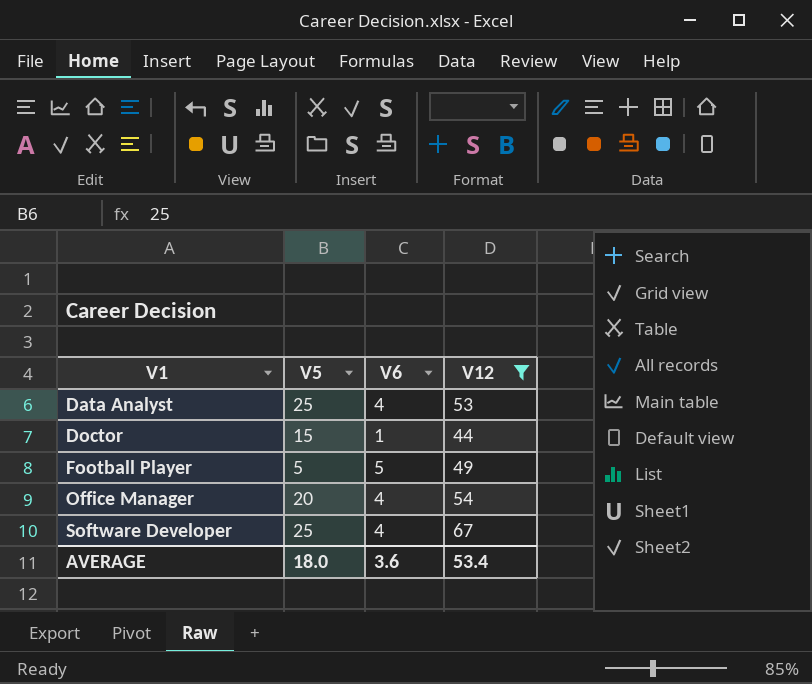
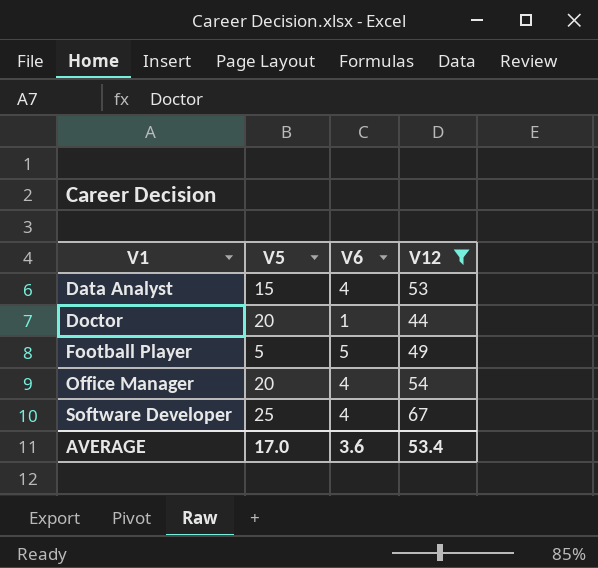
Data Analyst | V5: 25 -> 15
Doctor | V5: 15 -> 20
AVERAGE | V5: 18.0 -> 17.0

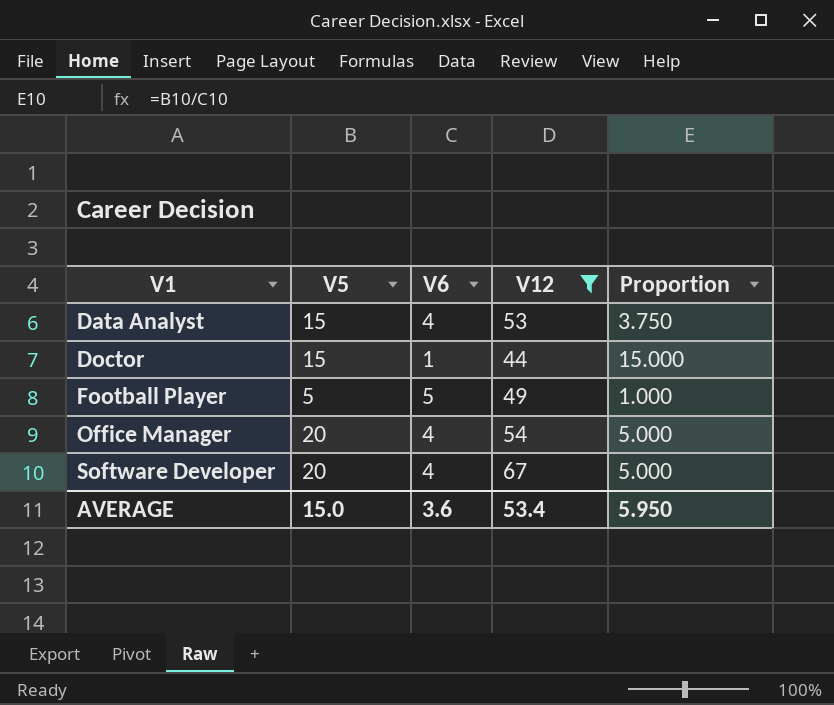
column Proportion | formula: none -> [V5] / [V6]
Doctor | V5: 20 -> 15
Software Developer | V5: 25 -> 20
AVERAGE | V5: 17.0 -> 15.0

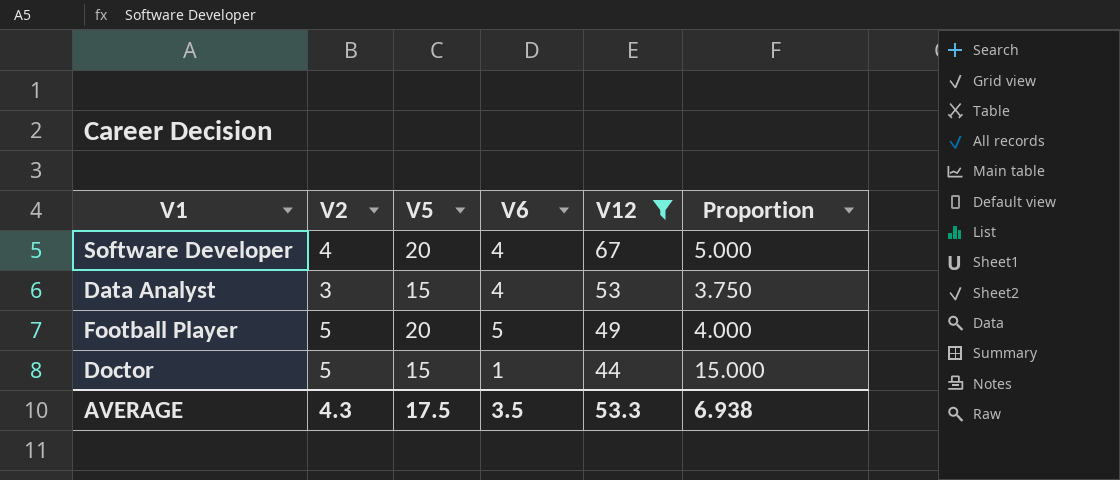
row order: V1 ascending -> V12 descending
column V2 | position: none -> 2
row Office Manager: 20 | 4 | 54 | 5.000 -> none
Football Player | V5: 5 -> 20
Football Player | Proportion: 1.000 -> 4.000
AVERAGE | V5: 15.0 -> 17.5
AVERAGE | V6: 3.6 -> 3.5
AVERAGE | V12: 53.4 -> 53.3
AVERAGE | Proportion: 5.950 -> 6.938

